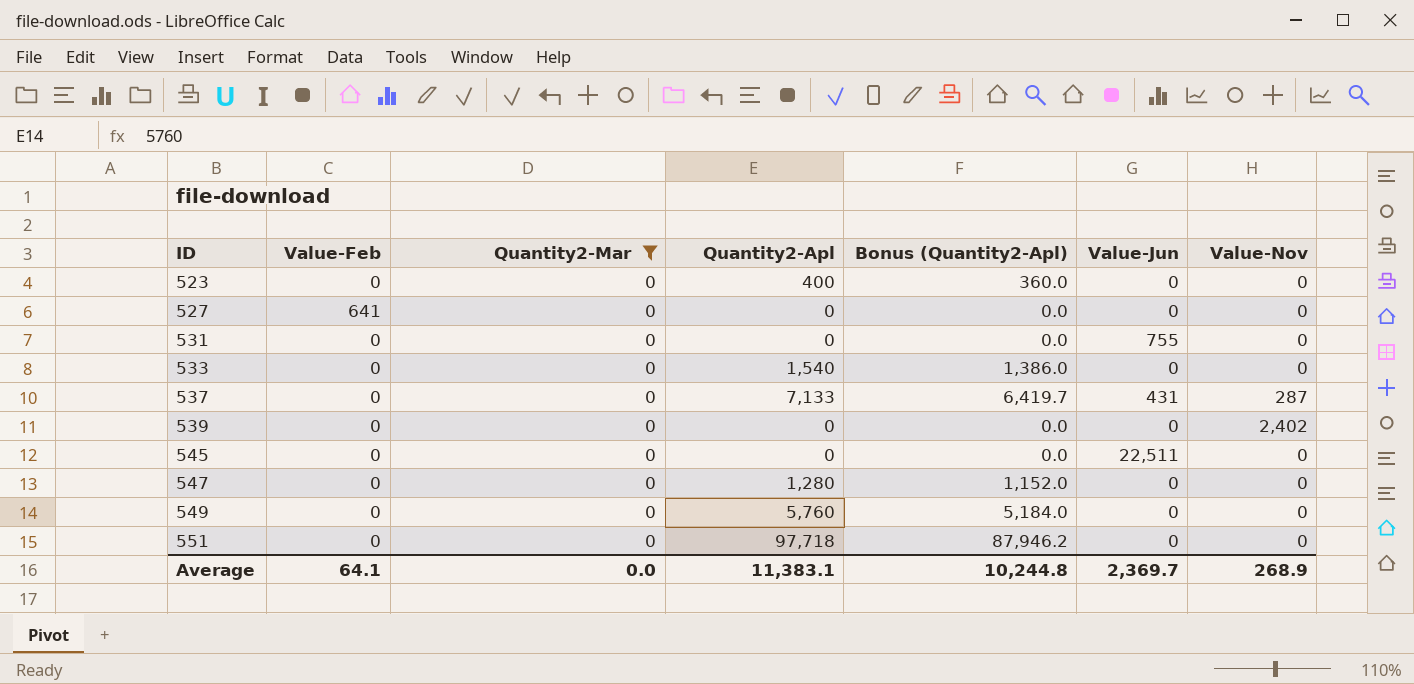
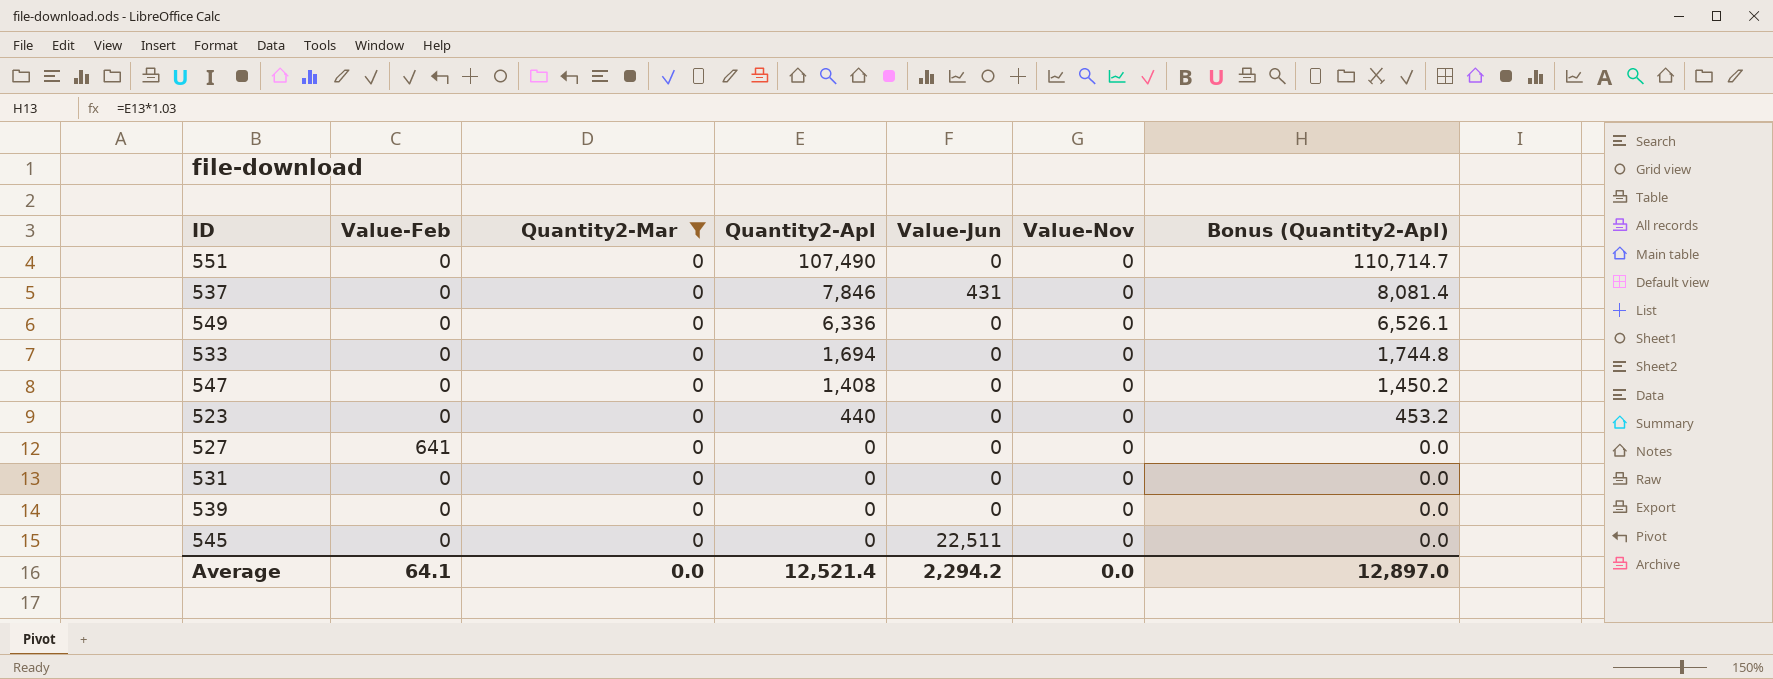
row order: ID ascending -> Quantity2-Apl descending
column Bonus (Quantity2-Apl) | formula: [Quantity2-Apl] * 0.9 -> [Quantity2-Apl] * 1.03
column Bonus (Quantity2-Apl) | position: 5 -> 7
551 | Quantity2-Apl: 97,718 -> 107,490
537 | Quantity2-Apl: 7,133 -> 7,846
537 | Value-Nov: 287 -> 0
549 | Quantity2-Apl: 5,760 -> 6,336
533 | Quantity2-Apl: 1,540 -> 1,694
547 | Quantity2-Apl: 1,280 -> 1,408
523 | Quantity2-Apl: 400 -> 440
531 | Value-Jun: 755 -> 0
539 | Value-Nov: 2,402 -> 0
Average | Quantity2-Apl: 11,383.1 -> 12,521.4
Average | Value-Jun: 2,369.7 -> 2,294.2
Average | Value-Nov: 268.9 -> 0.0
Average | Bonus (Quantity2-Apl): 10,244.8 -> 12,897.0

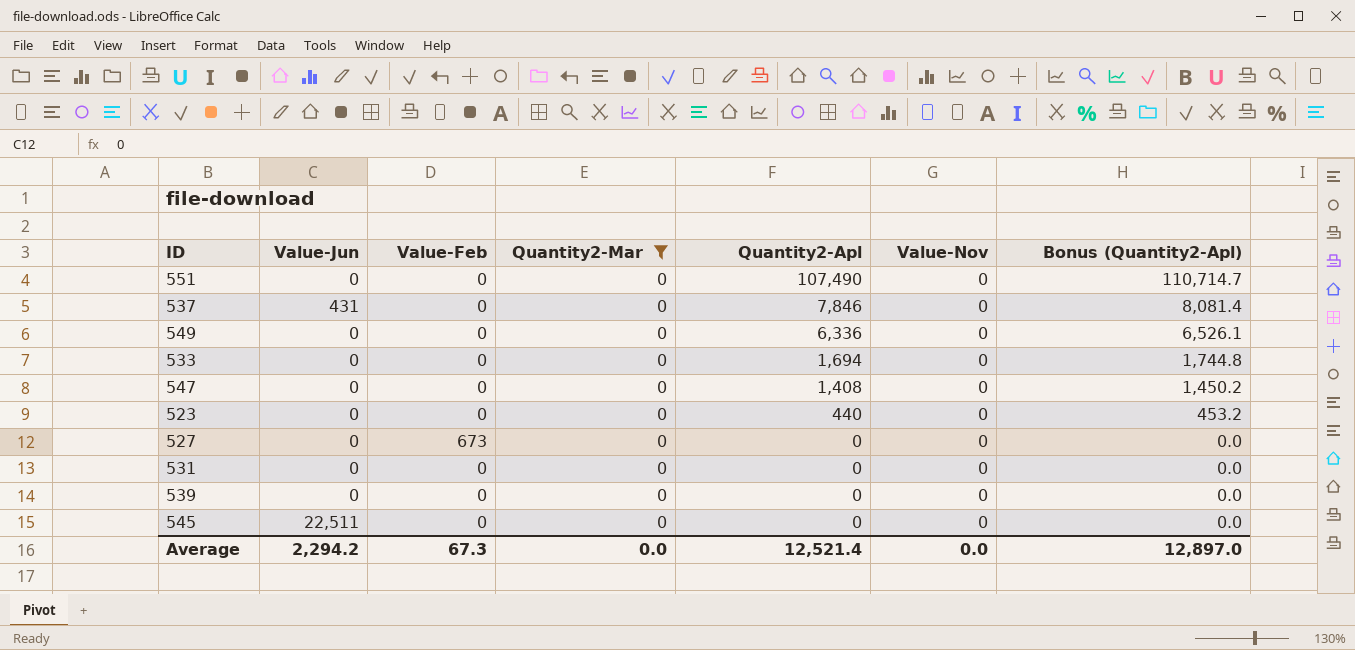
column Value-Jun | position: 5 -> 2
527 | Value-Feb: 641 -> 673
Average | Value-Feb: 64.1 -> 67.3

